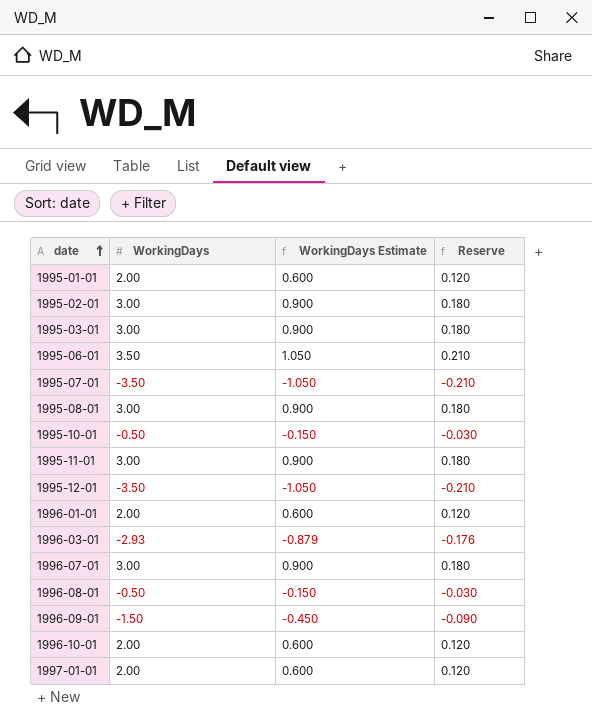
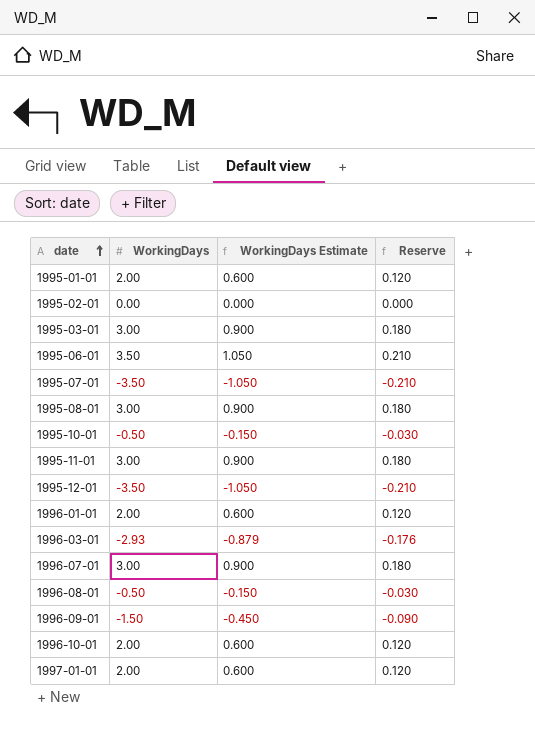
1995-02-01 | WorkingDays: 3.00 -> 0.00
1995-02-01 | WorkingDays Estimate: 0.900 -> 0.000
1995-02-01 | Reserve: 0.180 -> 0.000

